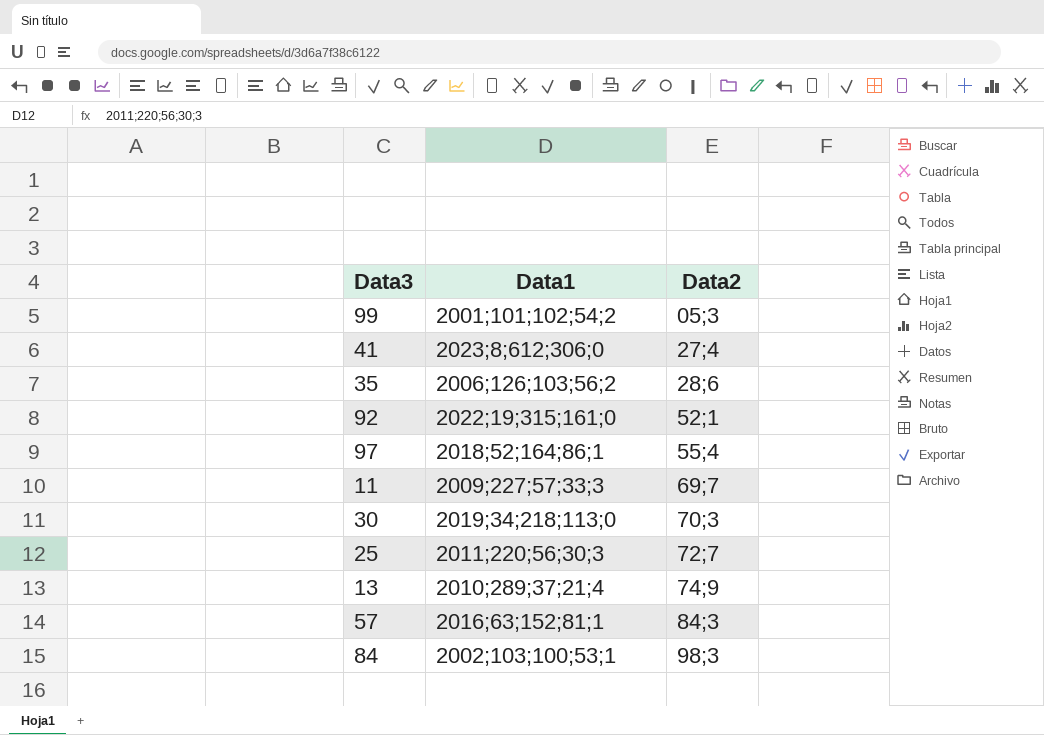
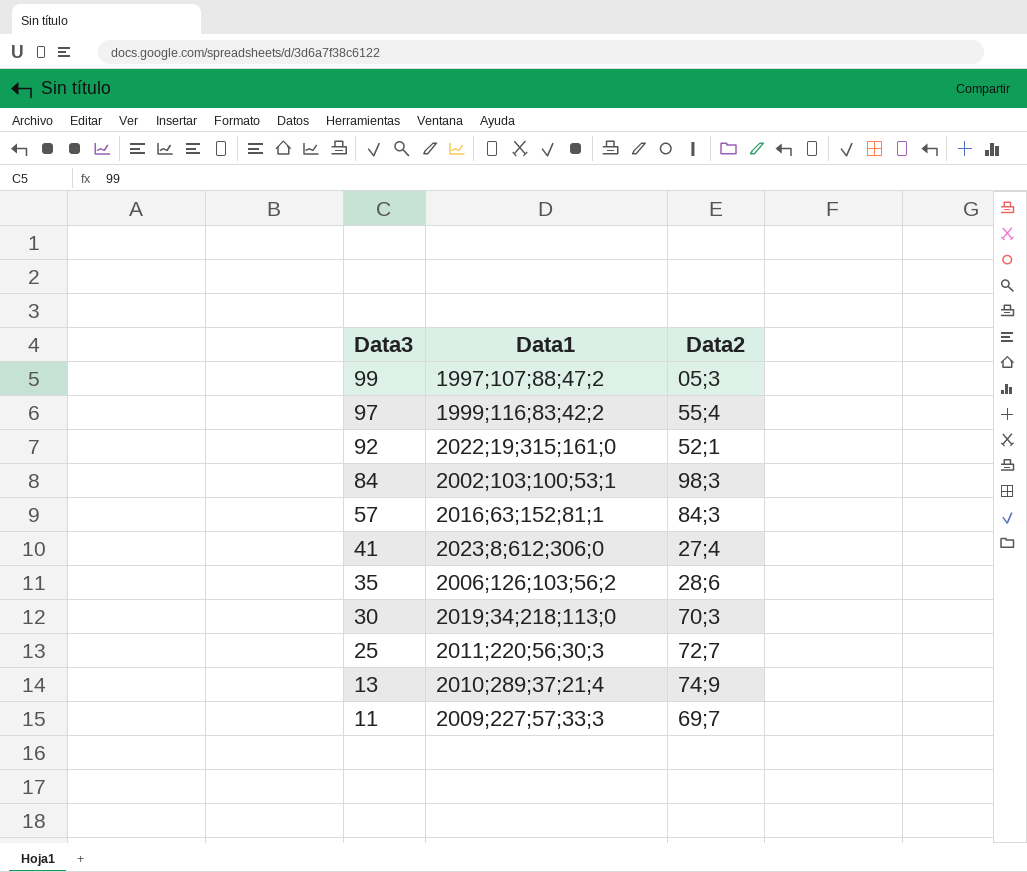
row order: Data2 ascending -> Data3 descending
99 | Data1: 2001;101;102;54;2 -> 1997;107;88;47;2
97 | Data1: 2018;52;164;86;1 -> 1999;116;83;42;2

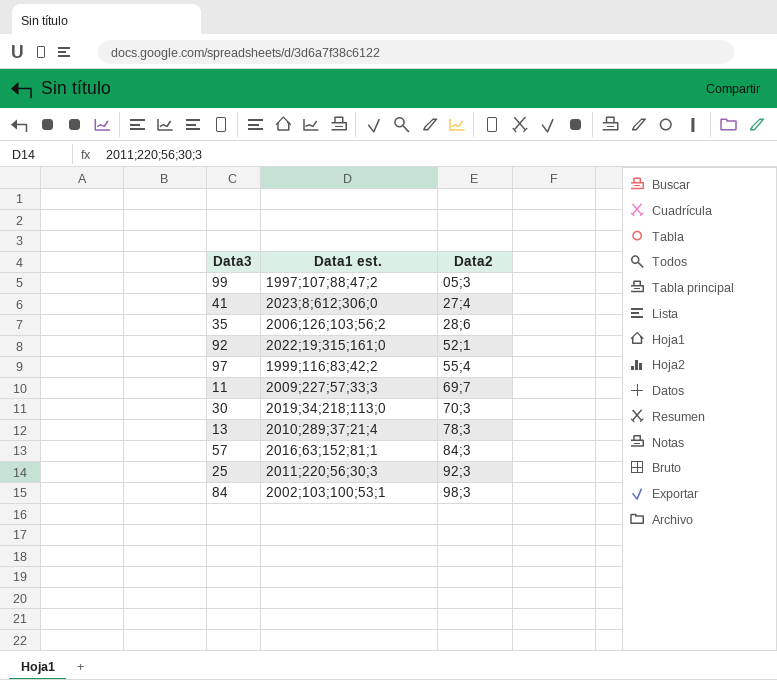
row order: Data3 descending -> Data2 ascending
column name: Data1 -> Data1 est.
13 | Data2: 74;9 -> 78;3
25 | Data2: 72;7 -> 92;3

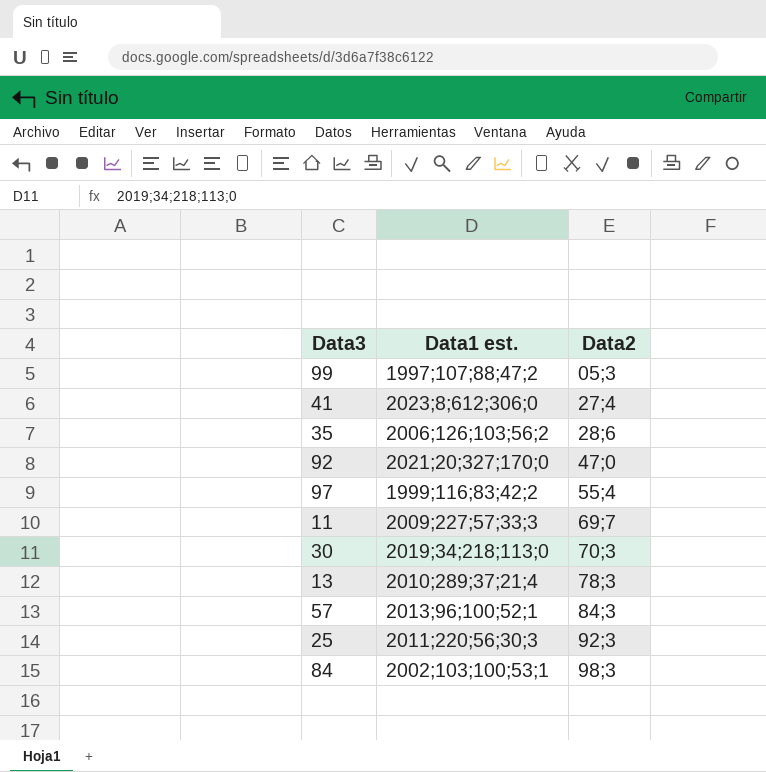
92 | Data1 est.: 2022;19;315;161;0 -> 2021;20;327;170;0
92 | Data2: 52;1 -> 47;0
57 | Data1 est.: 2016;63;152;81;1 -> 2013;96;100;52;1

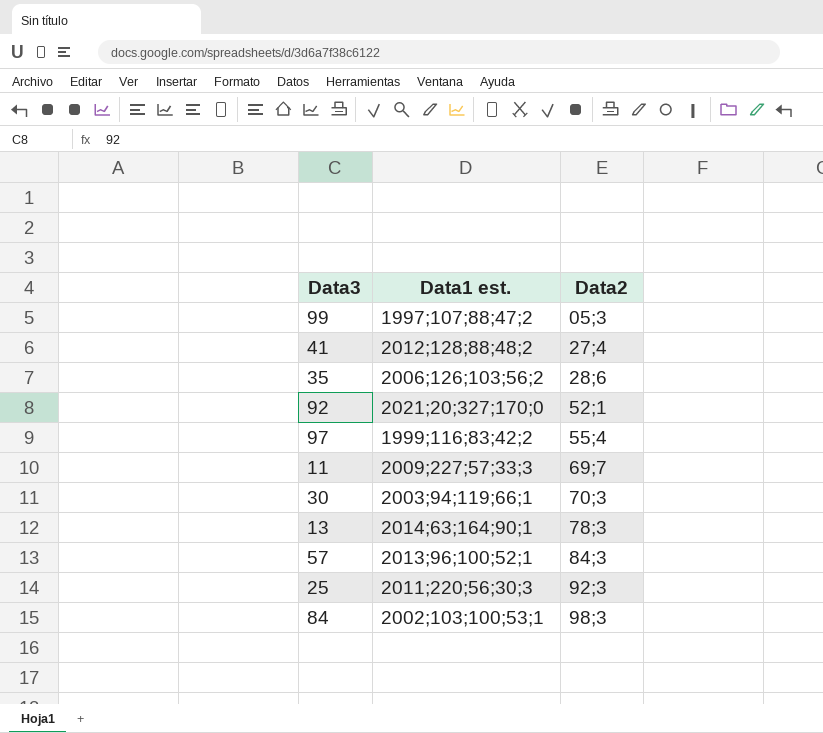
41 | Data1 est.: 2023;8;612;306;0 -> 2012;128;88;48;2
92 | Data2: 47;0 -> 52;1
30 | Data1 est.: 2019;34;218;113;0 -> 2003;94;119;66;1
13 | Data1 est.: 2010;289;37;21;4 -> 2014;63;164;90;1

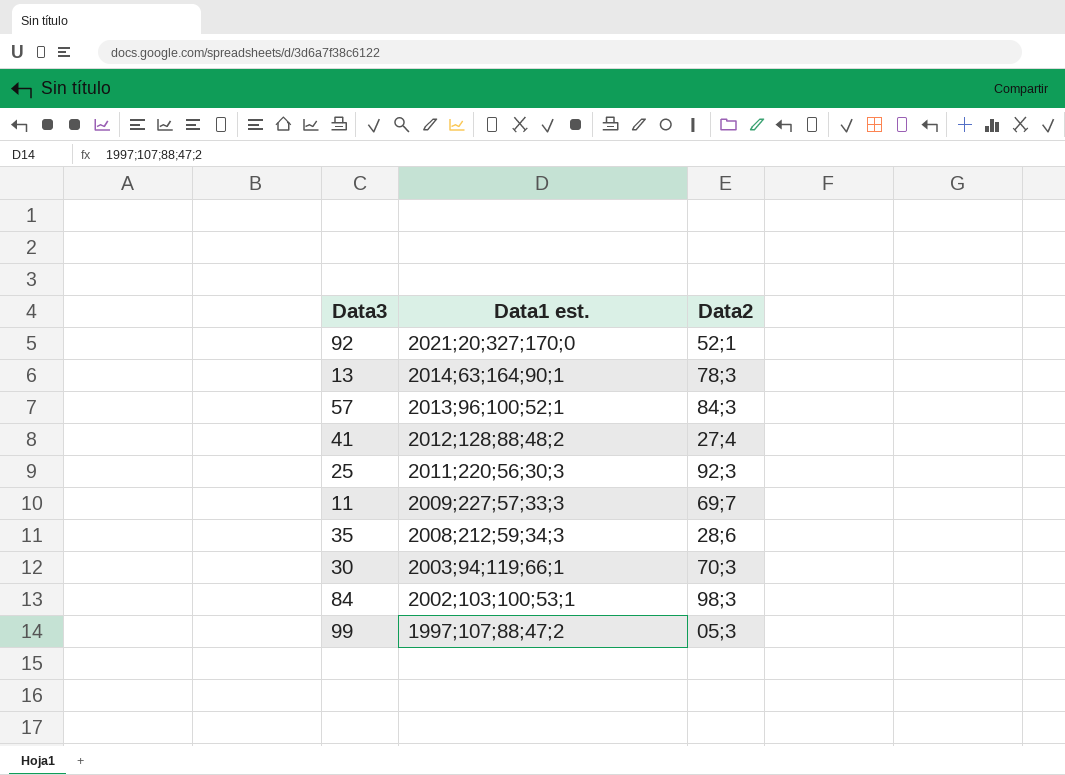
row order: Data2 ascending -> Data1 est. descending
row 97: 1999;116;83;42;2 | 55;4 -> none
35 | Data1 est.: 2006;126;103;56;2 -> 2008;212;59;34;3

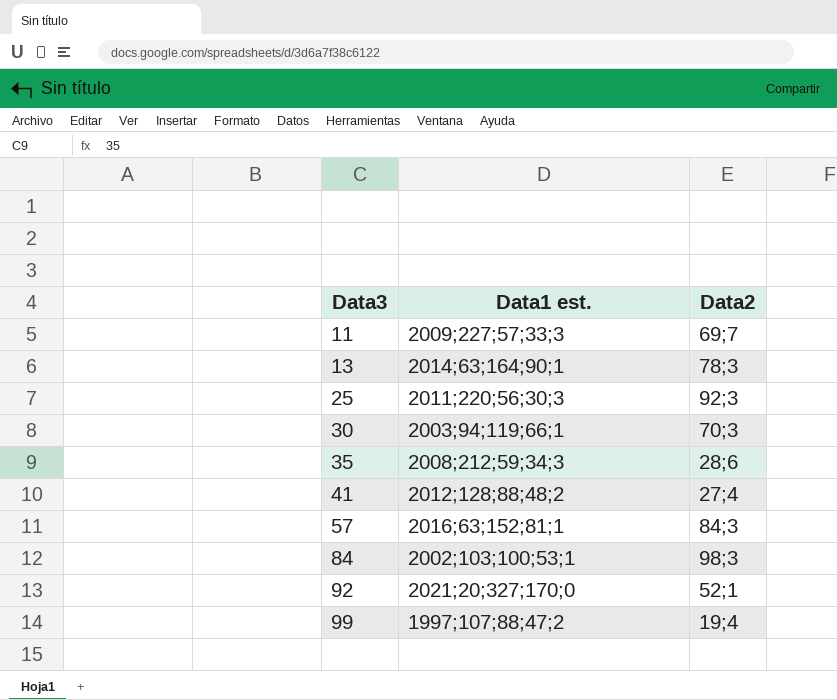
row order: Data1 est. descending -> Data3 ascending
57 | Data1 est.: 2013;96;100;52;1 -> 2016;63;152;81;1
99 | Data2: 05;3 -> 19;4

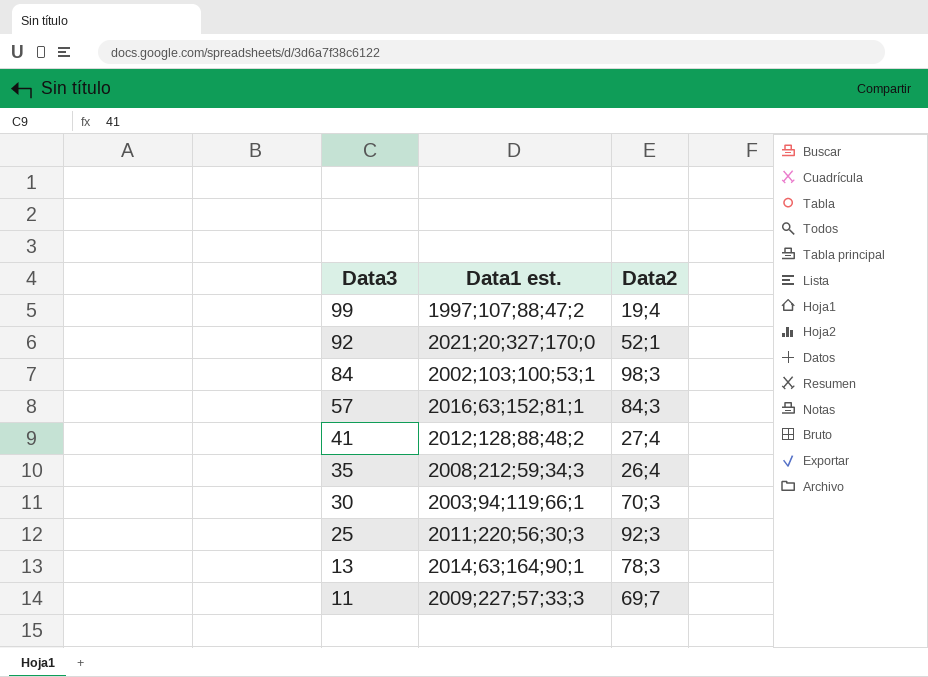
row order: Data3 ascending -> Data3 descending
35 | Data2: 28;6 -> 26;4

